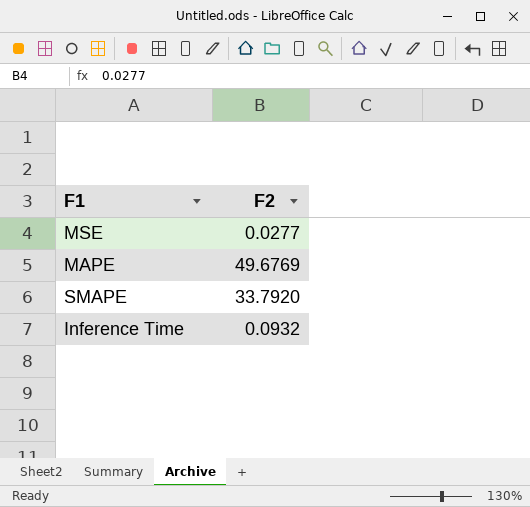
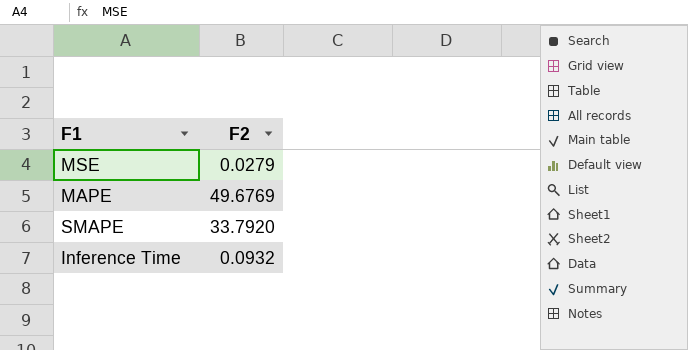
MSE | F2: 0.0277 -> 0.0279

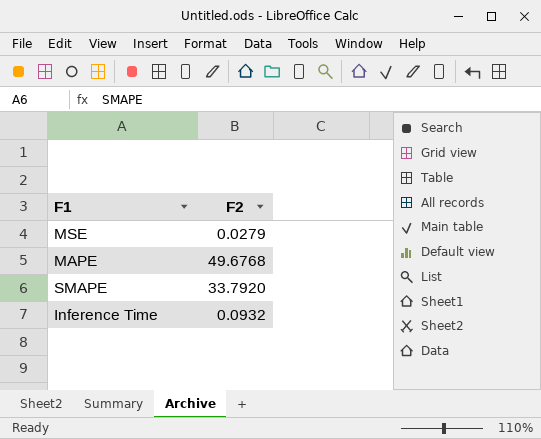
MAPE | F2: 49.6769 -> 49.6768

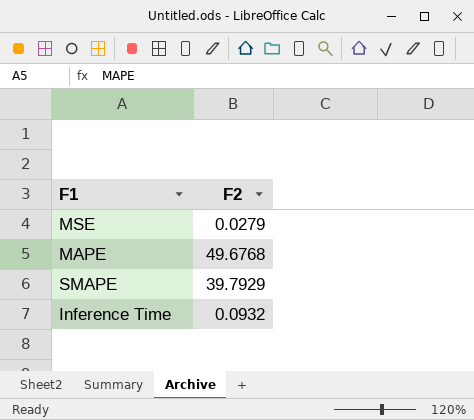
SMAPE | F2: 33.7920 -> 39.7929

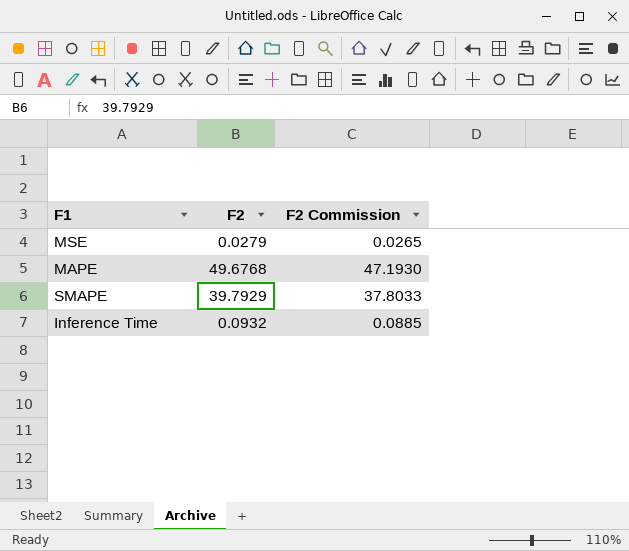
column F2 Commission | formula: none -> [F2] * 0.95

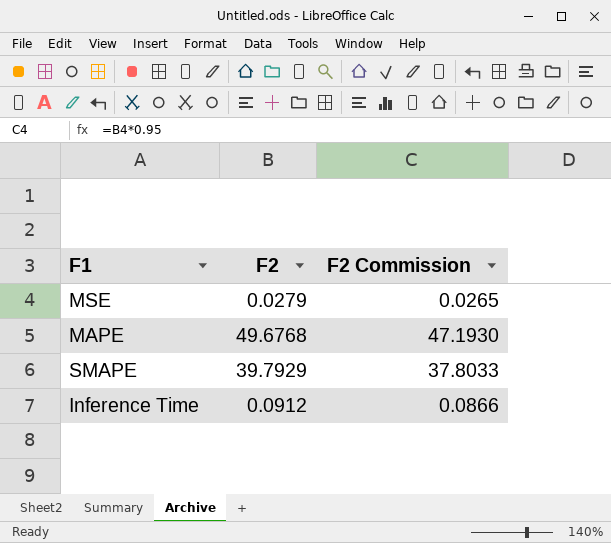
Inference Time | F2: 0.0932 -> 0.0912
Inference Time | F2 Commission: 0.0885 -> 0.0866

